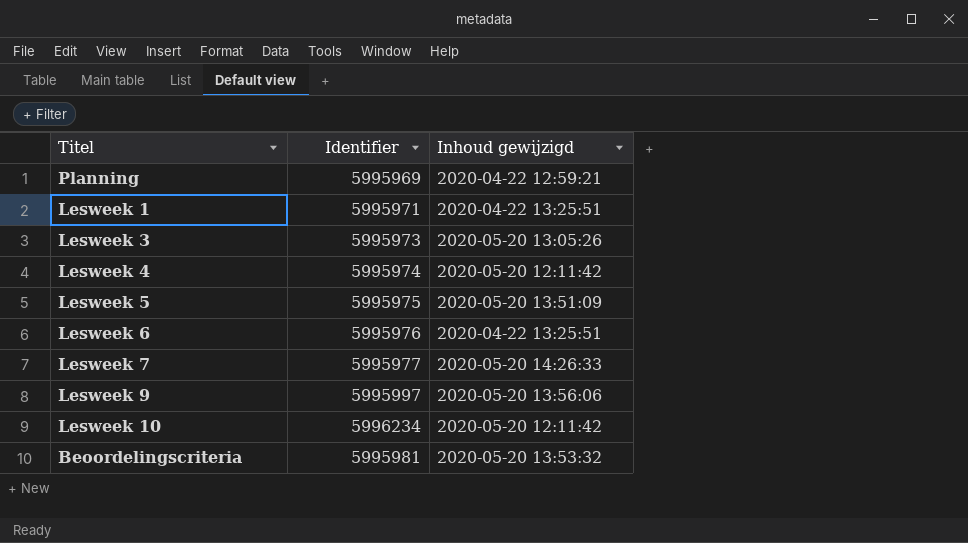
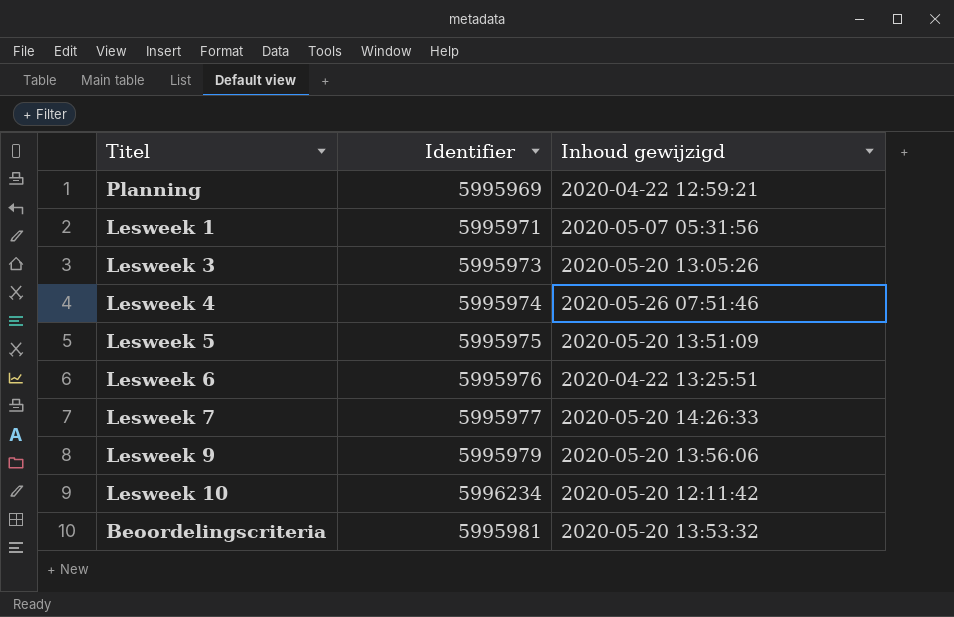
Lesweek 1 | Inhoud gewijzigd: 2020-04-22 13:25:51 -> 2020-05-07 05:31:56
Lesweek 4 | Inhoud gewijzigd: 2020-05-20 12:11:42 -> 2020-05-26 07:51:46
Lesweek 9 | Identifier: 5995997 -> 5995979

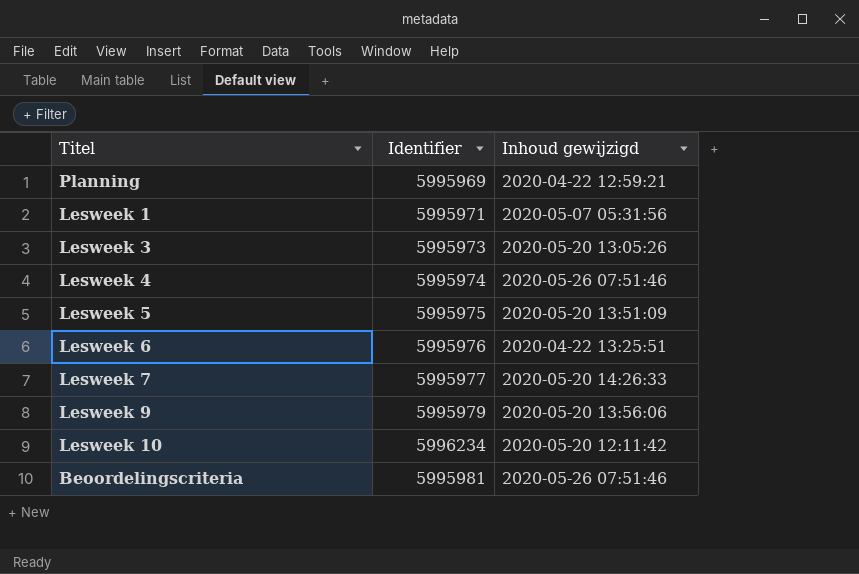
Beoordelingscriteria | Inhoud gewijzigd: 2020-05-20 13:53:32 -> 2020-05-26 07:51:46

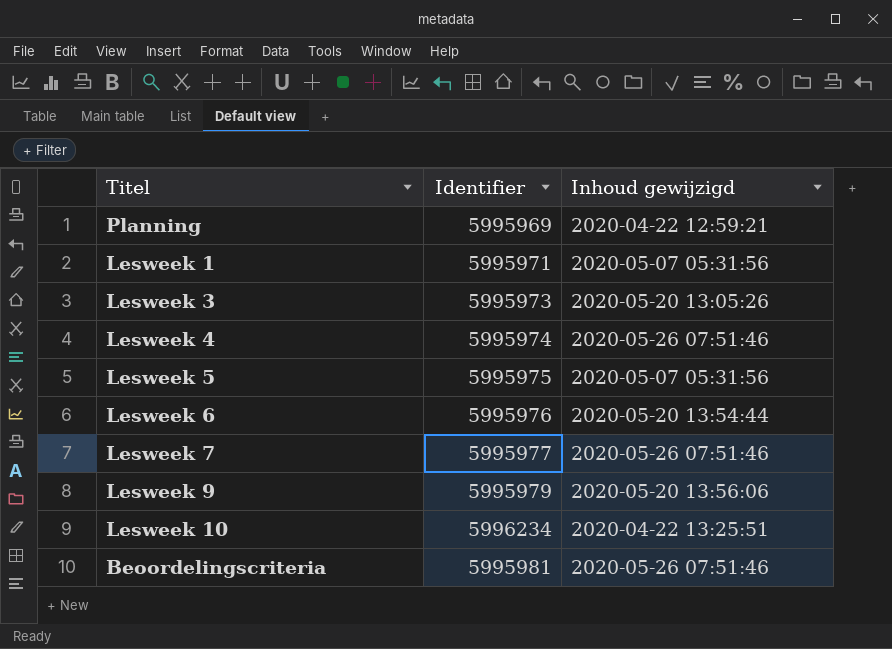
Lesweek 5 | Inhoud gewijzigd: 2020-05-20 13:51:09 -> 2020-05-07 05:31:56
Lesweek 6 | Inhoud gewijzigd: 2020-04-22 13:25:51 -> 2020-05-20 13:54:44
Lesweek 7 | Inhoud gewijzigd: 2020-05-20 14:26:33 -> 2020-05-26 07:51:46
Lesweek 10 | Inhoud gewijzigd: 2020-05-20 12:11:42 -> 2020-04-22 13:25:51

